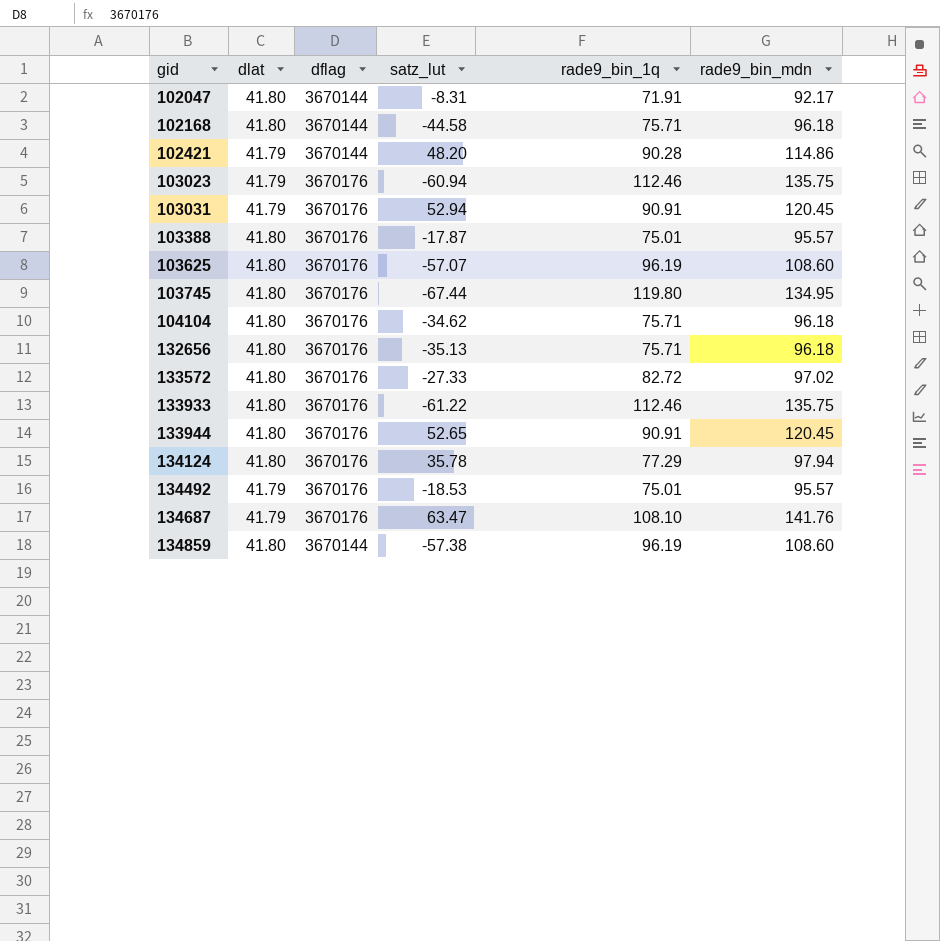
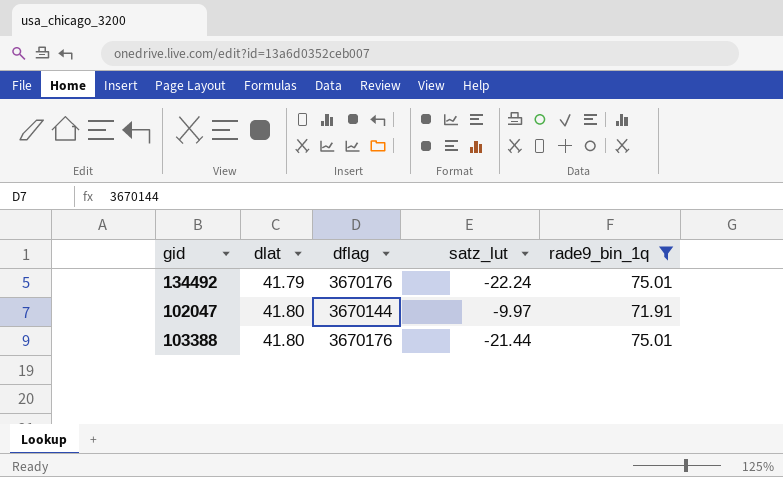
filter: none -> rade9_bin_1q <= 75.01
row order: gid ascending -> dlat ascending
column rade9_bin_mdn | position: 6 -> none
134492 | satz_lut: -18.53 -> -22.24
102047 | satz_lut: -8.31 -> -9.97
103388 | satz_lut: -17.87 -> -21.44

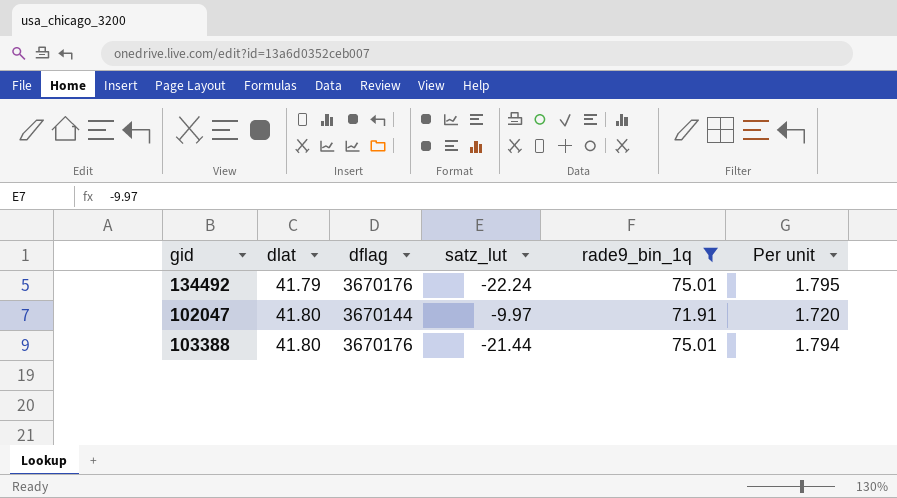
column Per unit | formula: none -> [rade9_bin_1q] / [dlat]

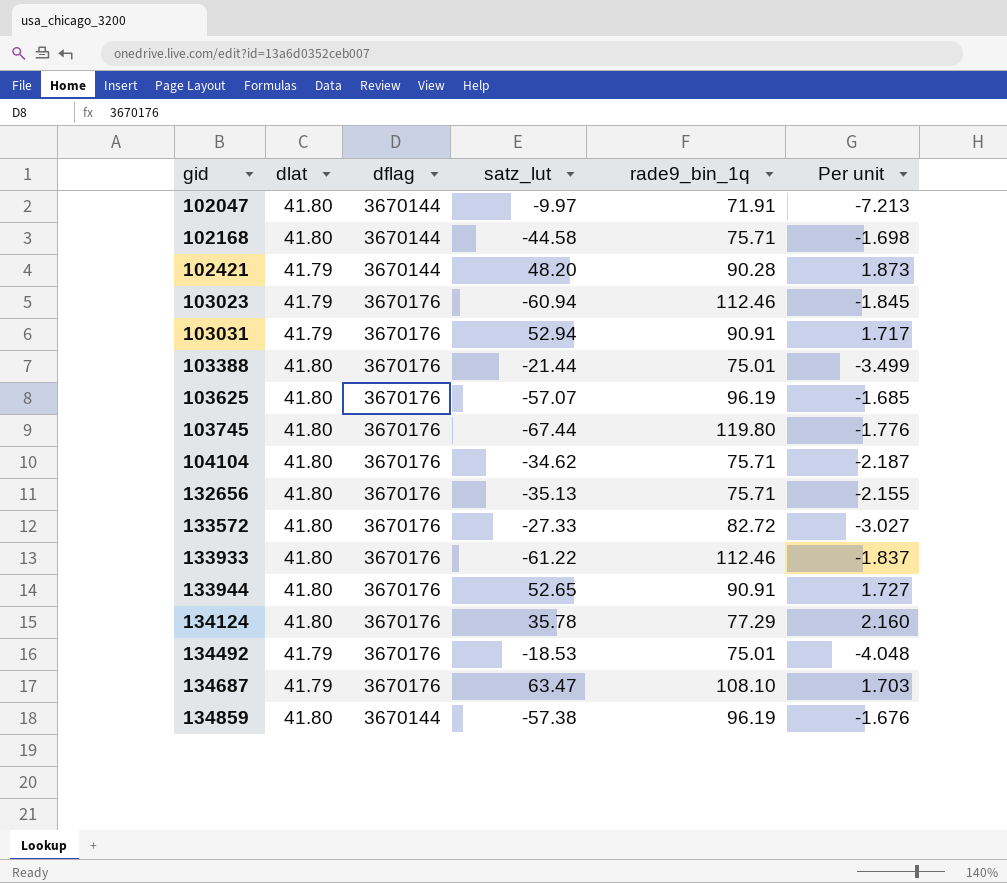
filter: rade9_bin_1q <= 75.01 -> none
row order: dlat ascending -> gid ascending
column Per unit | formula: [rade9_bin_1q] / [dlat] -> [rade9_bin_1q] / [satz_lut]
134492 | satz_lut: -22.24 -> -18.53

